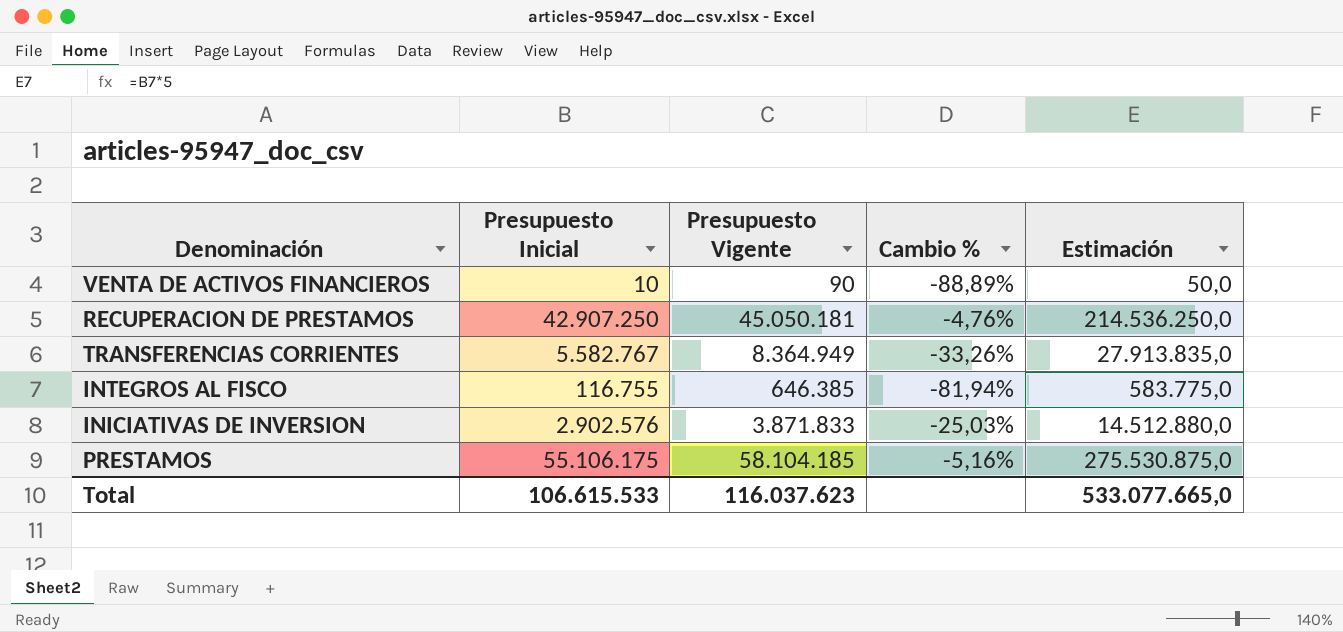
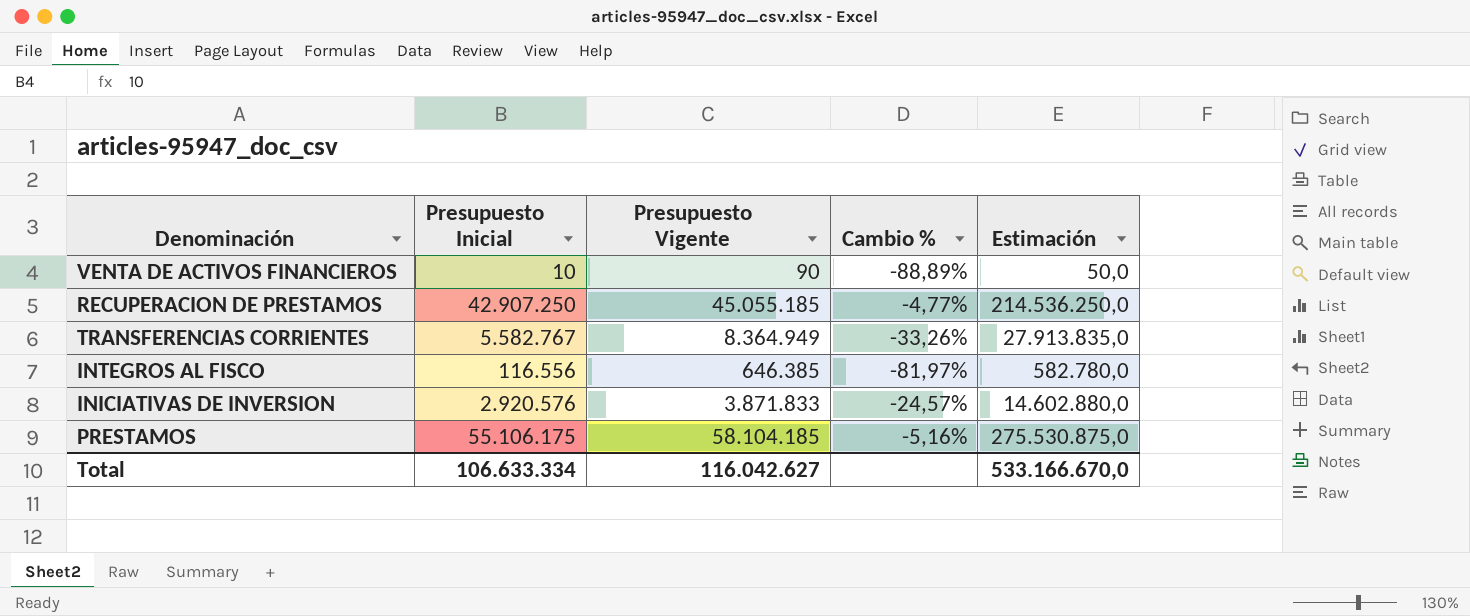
RECUPERACION DE PRESTAMOS | Presupuesto Vigente: 45.050.181 -> 45.055.185
RECUPERACION DE PRESTAMOS | Cambio %: -4,76% -> -4,77%
INTEGROS AL FISCO | Presupuesto Inicial: 116.755 -> 116.556
INTEGROS AL FISCO | Cambio %: -81,94% -> -81,97%
INTEGROS AL FISCO | Estimación: 583.775,0 -> 582.780,0
INICIATIVAS DE INVERSION | Presupuesto Inicial: 2.902.576 -> 2.920.576
INICIATIVAS DE INVERSION | Cambio %: -25,03% -> -24,57%
INICIATIVAS DE INVERSION | Estimación: 14.512.880,0 -> 14.602.880,0
Total | Presupuesto Inicial: 106.615.533 -> 106.633.334
Total | Presupuesto Vigente: 116.037.623 -> 116.042.627
Total | Estimación: 533.077.665,0 -> 533.166.670,0

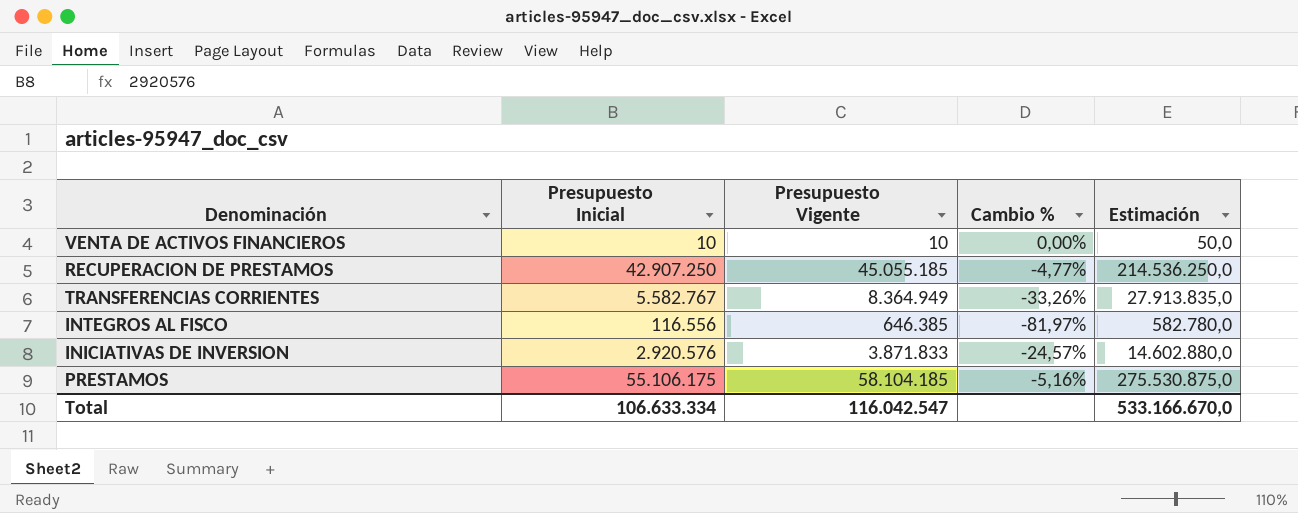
VENTA DE ACTIVOS FINANCIEROS | Presupuesto Vigente: 90 -> 10
VENTA DE ACTIVOS FINANCIEROS | Cambio %: -88,89% -> 0,00%
Total | Presupuesto Vigente: 116.042.627 -> 116.042.547

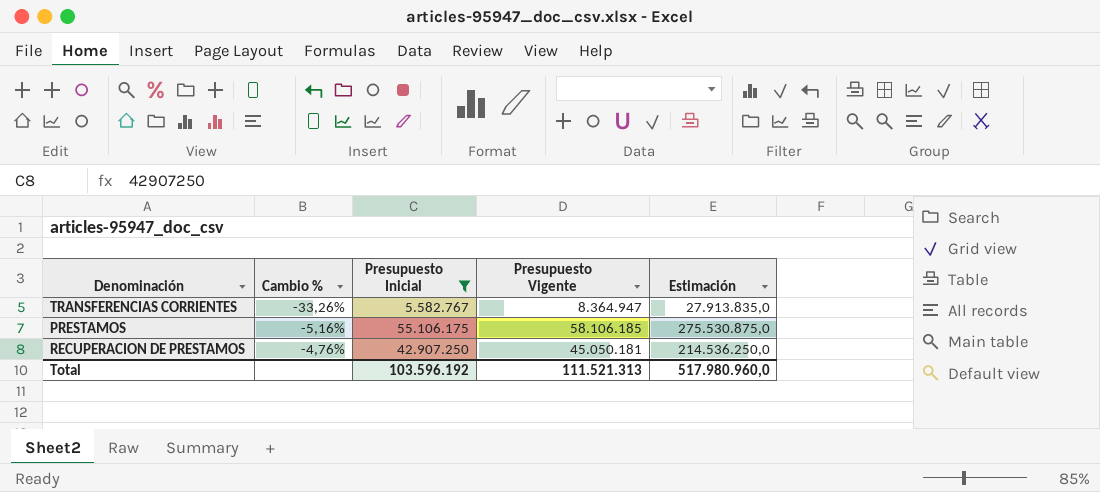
filter: none -> Presupuesto Inicial >= 5.582.767
row order: none -> Cambio % ascending
column Cambio % | position: 4 -> 2
TRANSFERENCIAS CORRIENTES | Presupuesto Vigente: 8.364.949 -> 8.364.947
PRESTAMOS | Presupuesto Vigente: 58.104.185 -> 58.106.185
RECUPERACION DE PRESTAMOS | Cambio %: -4,77% -> -4,76%
RECUPERACION DE PRESTAMOS | Presupuesto Vigente: 45.055.185 -> 45.050.181
Total | Presupuesto Inicial: 106.633.334 -> 103.596.192
Total | Presupuesto Vigente: 116.042.547 -> 111.521.313
Total | Estimación: 533.166.670,0 -> 517.980.960,0

